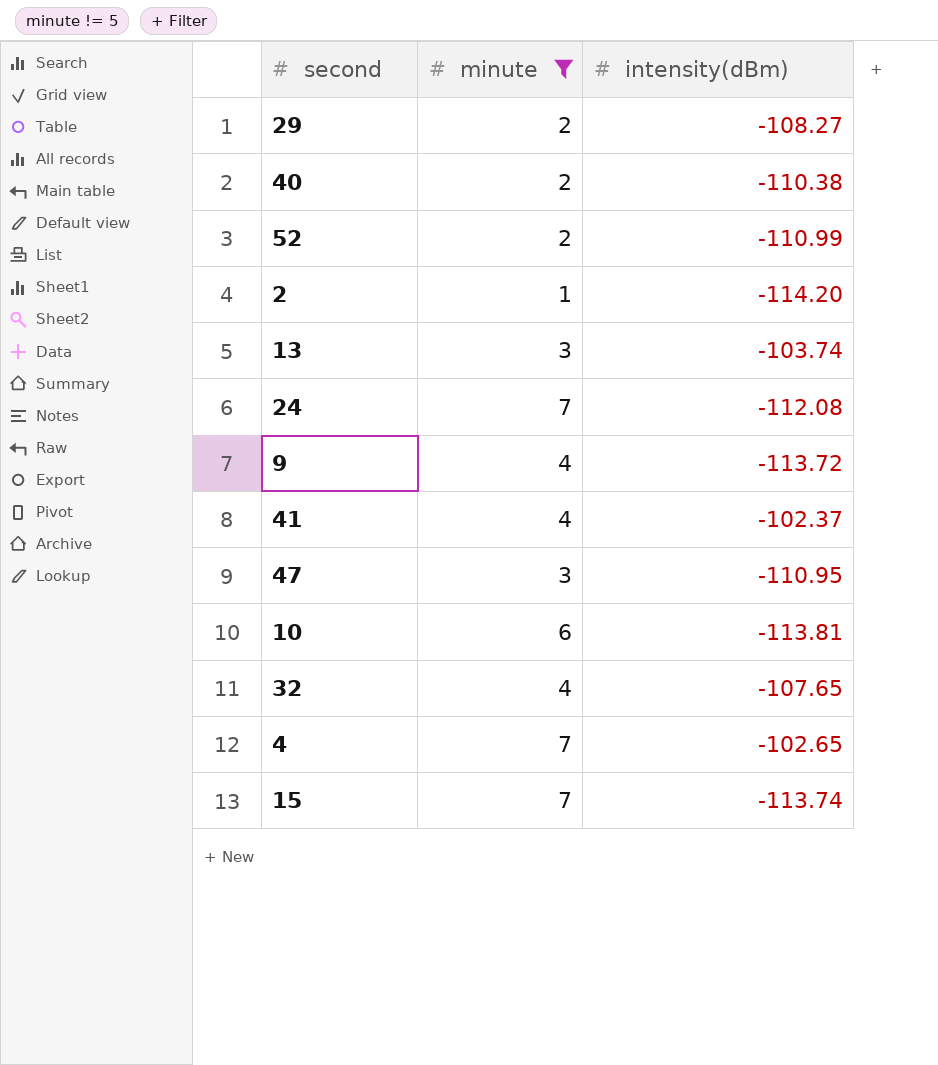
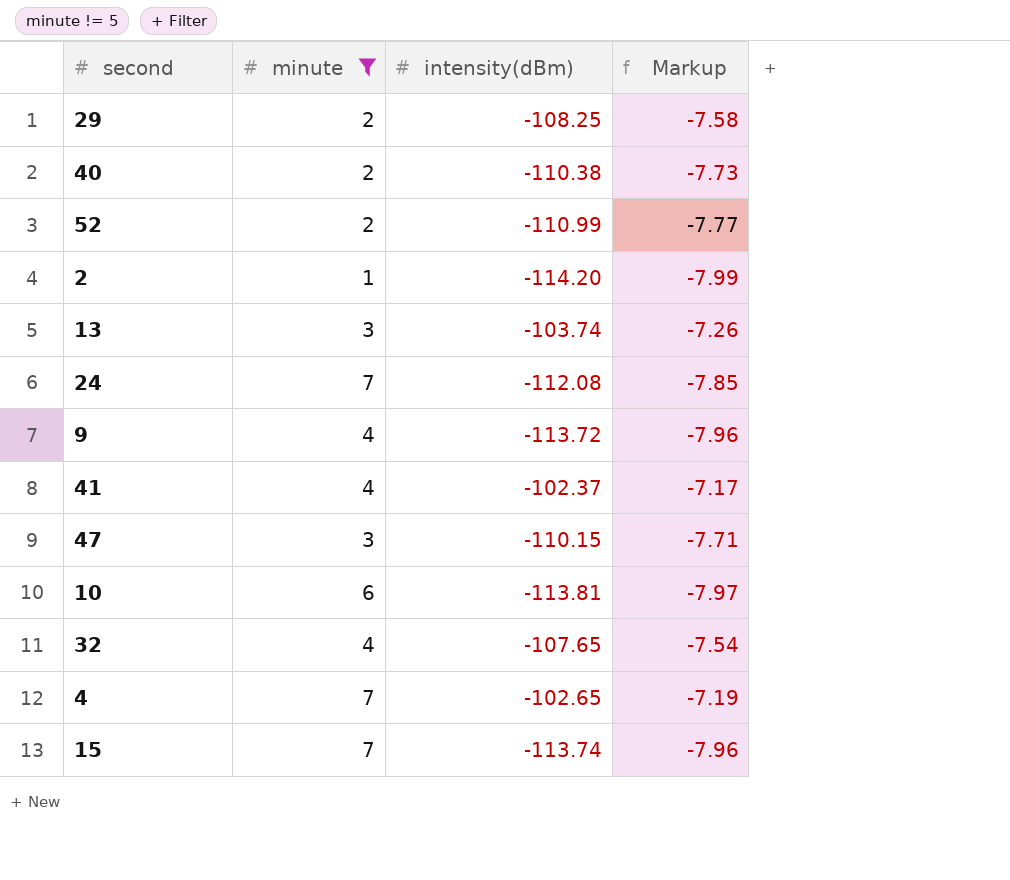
column Markup | formula: none -> [intensity(dBm)] * 0.07
29 | intensity(dBm): -108.27 -> -108.25
47 | intensity(dBm): -110.95 -> -110.15

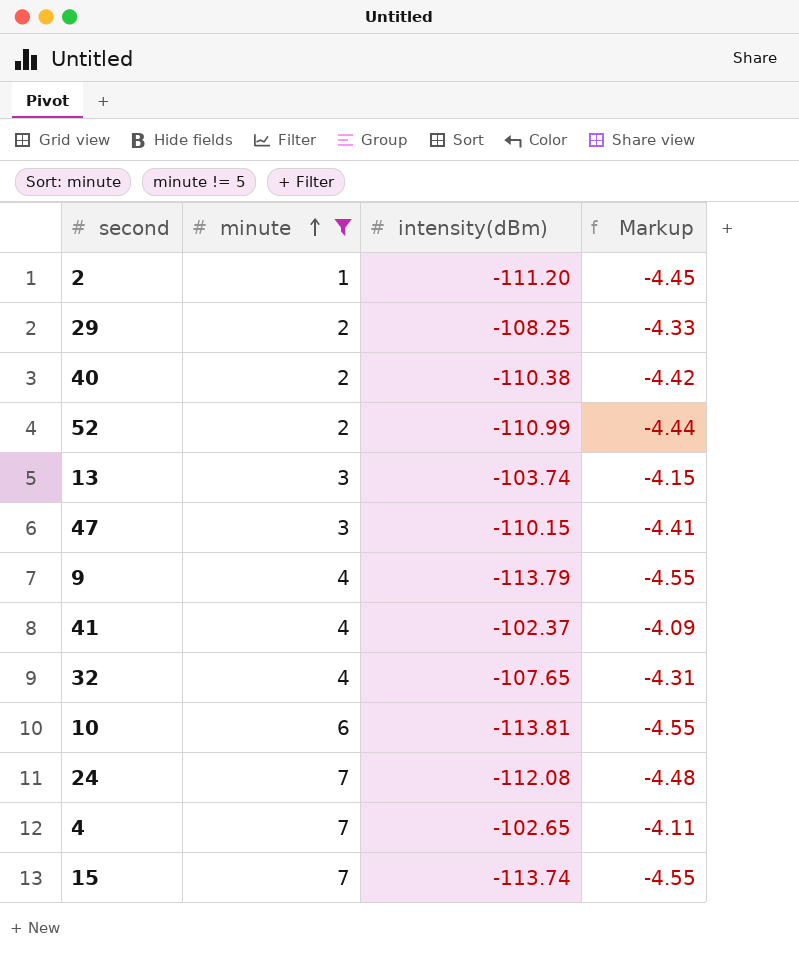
row order: none -> minute ascending
column Markup | formula: [intensity(dBm)] * 0.07 -> [intensity(dBm)] * 0.04
2 | intensity(dBm): -114.20 -> -111.20
9 | intensity(dBm): -113.72 -> -113.79

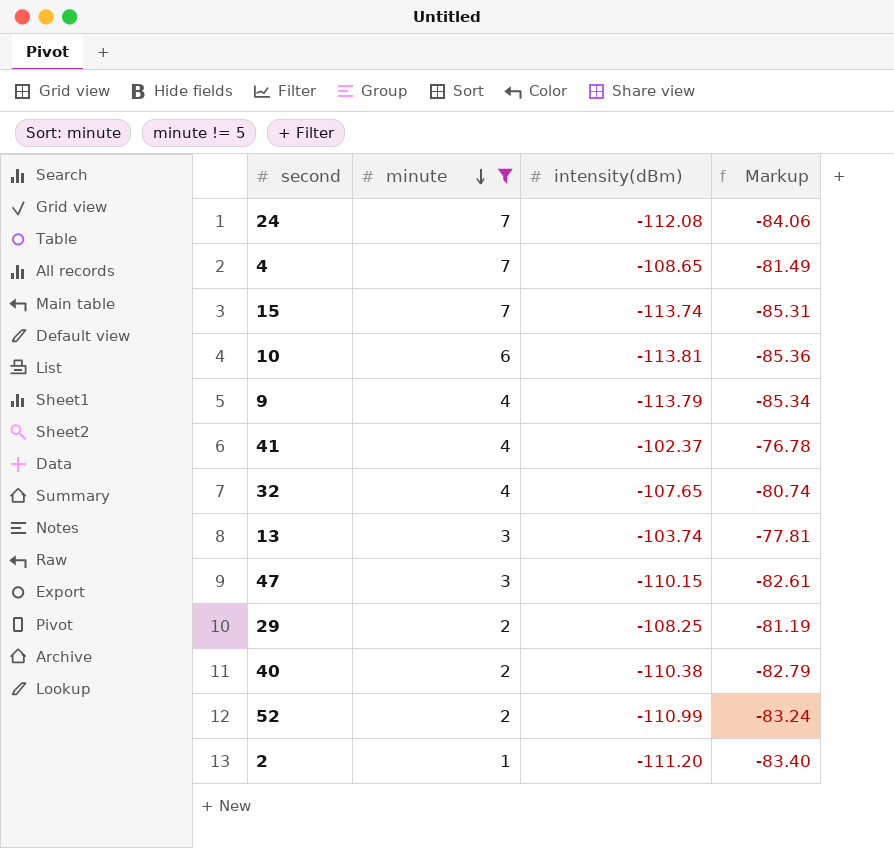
row order: minute ascending -> minute descending
column Markup | formula: [intensity(dBm)] * 0.04 -> [intensity(dBm)] * 0.75
4 | intensity(dBm): -102.65 -> -108.65

